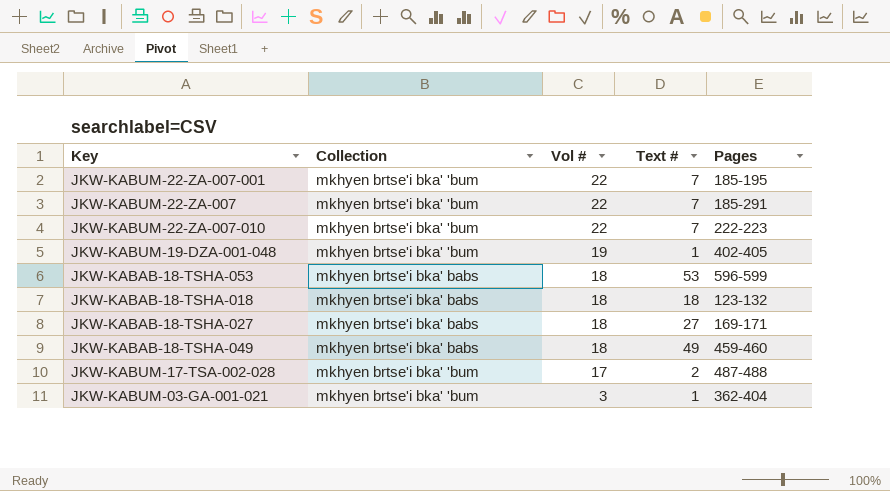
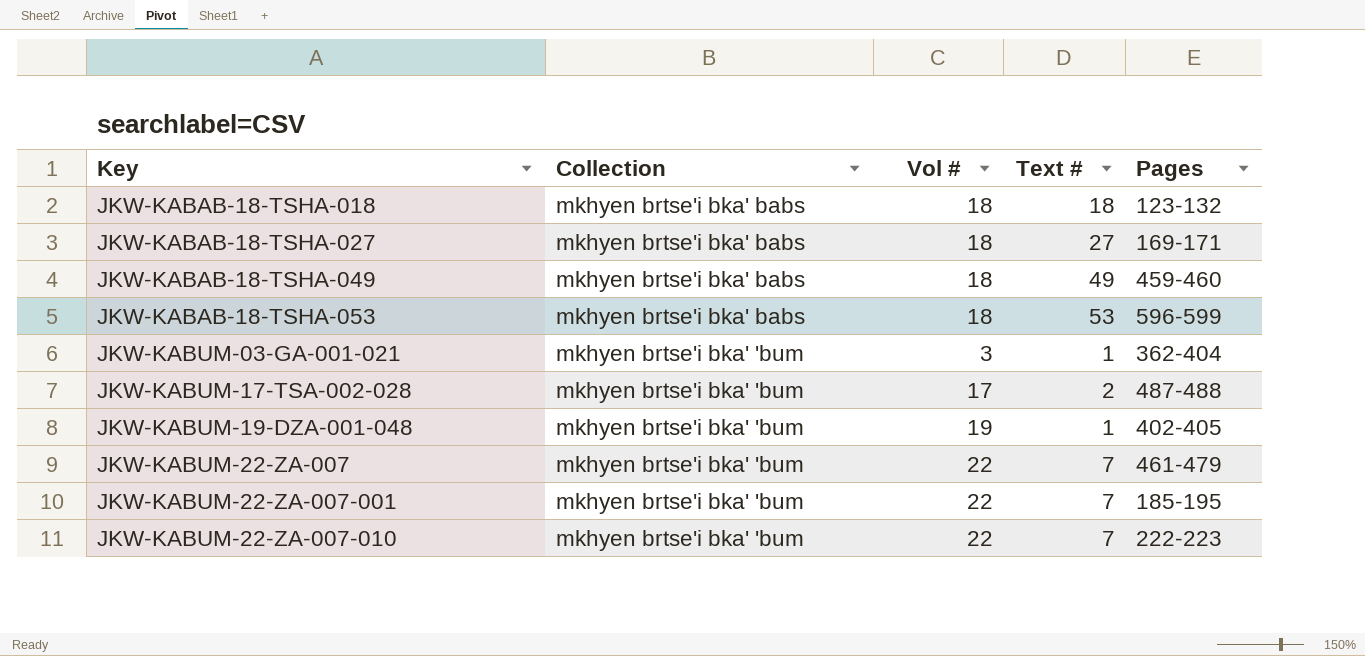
row order: Vol # descending -> Key ascending
JKW-KABUM-22-ZA-007 | Pages: 185-291 -> 461-479

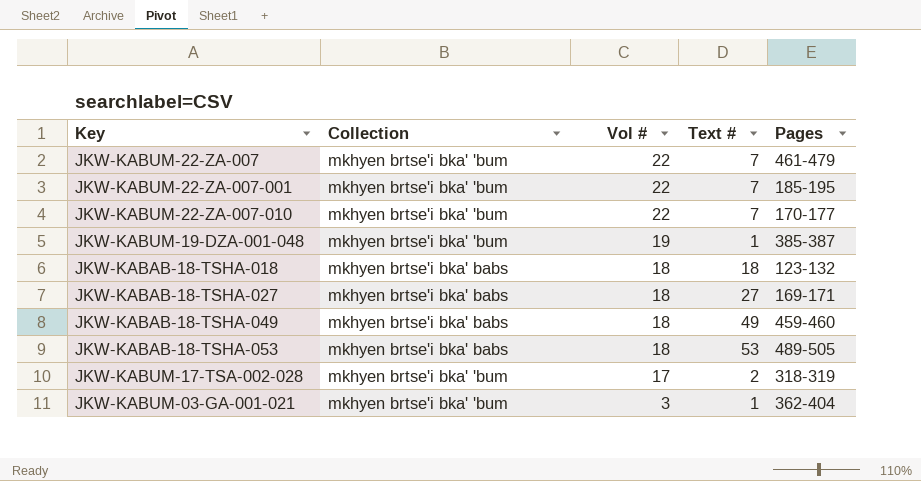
row order: Key ascending -> Vol # descending
JKW-KABUM-22-ZA-007-010 | Pages: 222-223 -> 170-177
JKW-KABUM-19-DZA-001-048 | Pages: 402-405 -> 385-387
JKW-KABAB-18-TSHA-053 | Pages: 596-599 -> 489-505
JKW-KABUM-17-TSA-002-028 | Pages: 487-488 -> 318-319

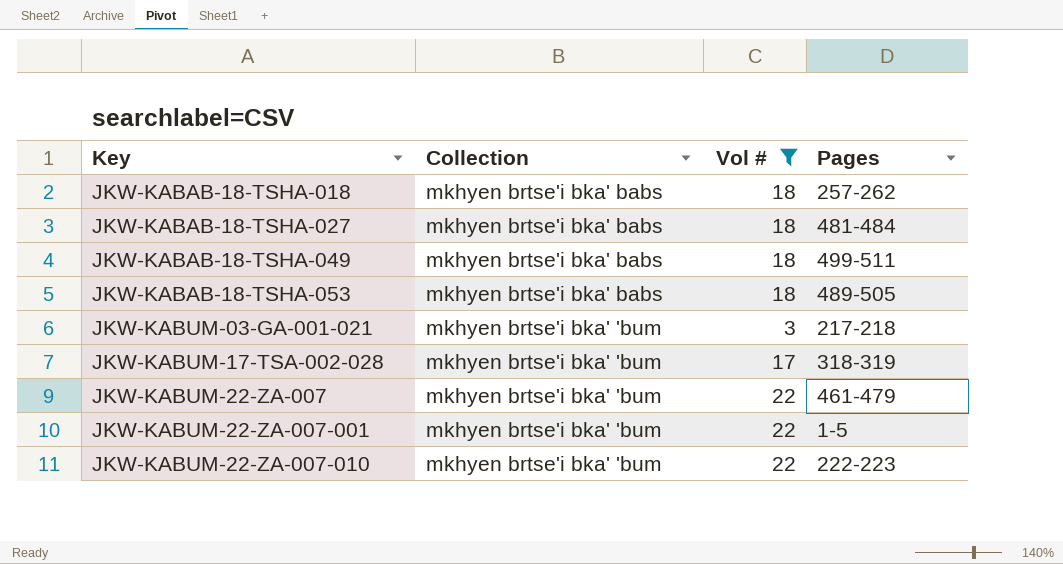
filter: none -> Vol # != 19
row order: Vol # descending -> Key ascending
column Text # | position: 4 -> none
JKW-KABAB-18-TSHA-018 | Pages: 123-132 -> 257-262
JKW-KABAB-18-TSHA-027 | Pages: 169-171 -> 481-484
JKW-KABAB-18-TSHA-049 | Pages: 459-460 -> 499-511
JKW-KABUM-03-GA-001-021 | Pages: 362-404 -> 217-218
JKW-KABUM-22-ZA-007-001 | Pages: 185-195 -> 1-5
JKW-KABUM-22-ZA-007-010 | Pages: 170-177 -> 222-223

